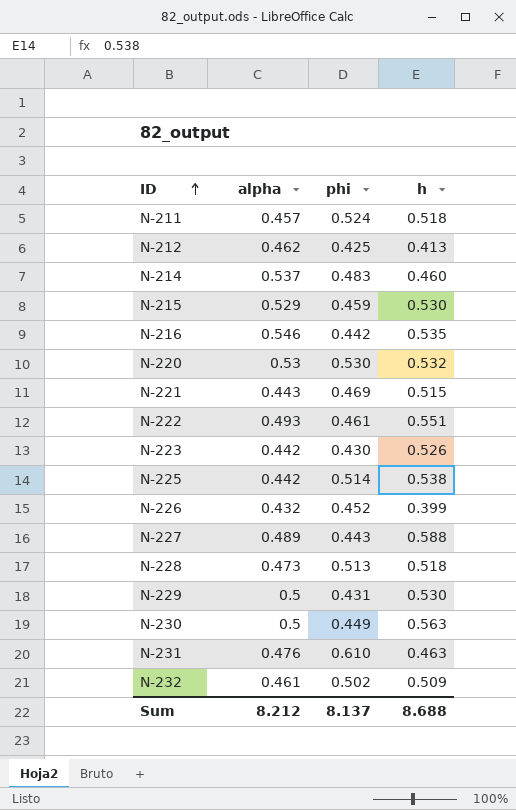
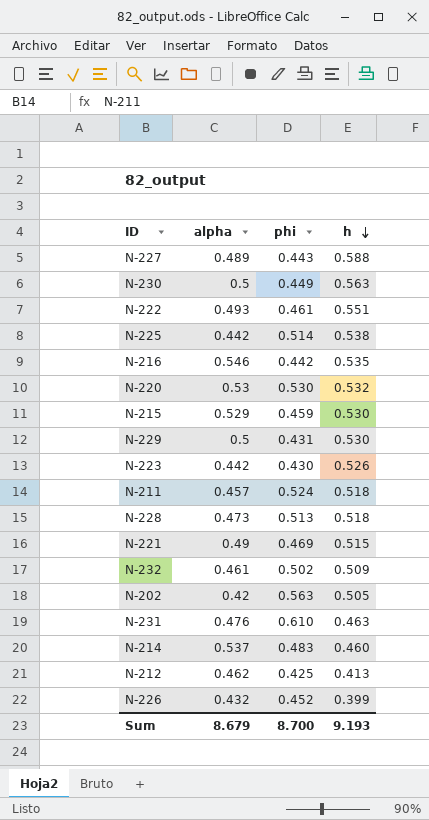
row order: ID ascending -> h descending
N-221 | alpha: 0.443 -> 0.49
row N-202: none -> 0.42 | 0.563 | 0.505
Sum | alpha: 8.212 -> 8.679
Sum | phi: 8.137 -> 8.700
Sum | h: 8.688 -> 9.193

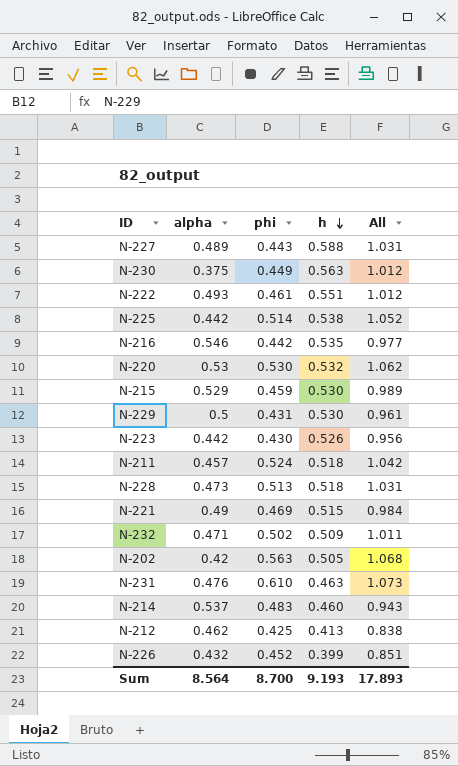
column All | formula: none -> [phi] + [h]
N-230 | alpha: 0.5 -> 0.375
N-232 | alpha: 0.461 -> 0.471
Sum | alpha: 8.679 -> 8.564

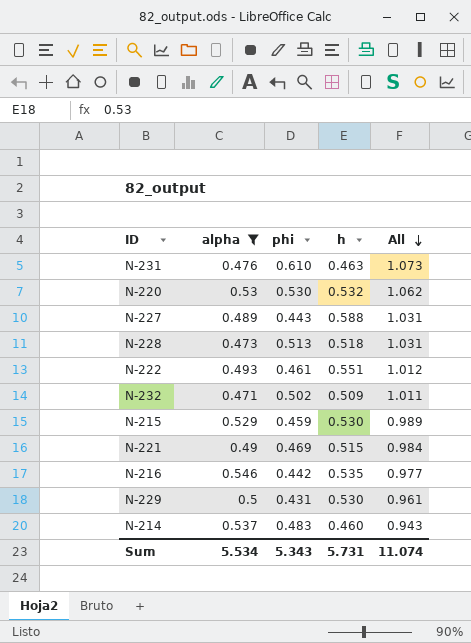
filter: none -> alpha >= 0.471
row order: h descending -> All descending
Sum | alpha: 8.564 -> 5.534
Sum | phi: 8.700 -> 5.343
Sum | h: 9.193 -> 5.731
Sum | All: 17.893 -> 11.074

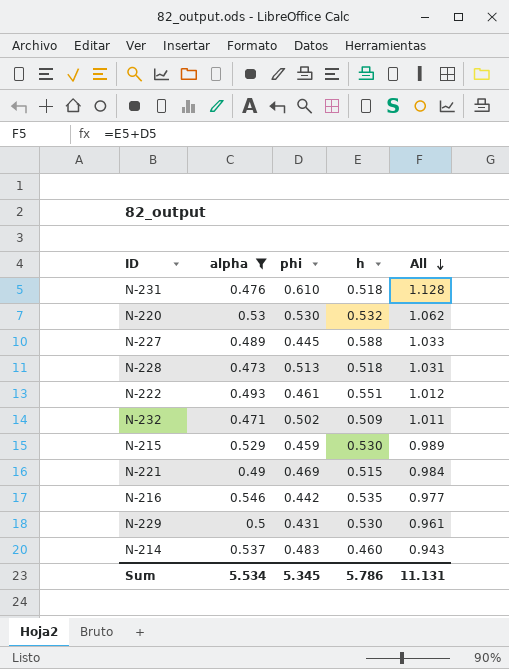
N-231 | h: 0.463 -> 0.518
N-231 | All: 1.073 -> 1.128
N-227 | phi: 0.443 -> 0.445
N-227 | All: 1.031 -> 1.033
Sum | phi: 5.343 -> 5.345
Sum | h: 5.731 -> 5.786
Sum | All: 11.074 -> 11.131

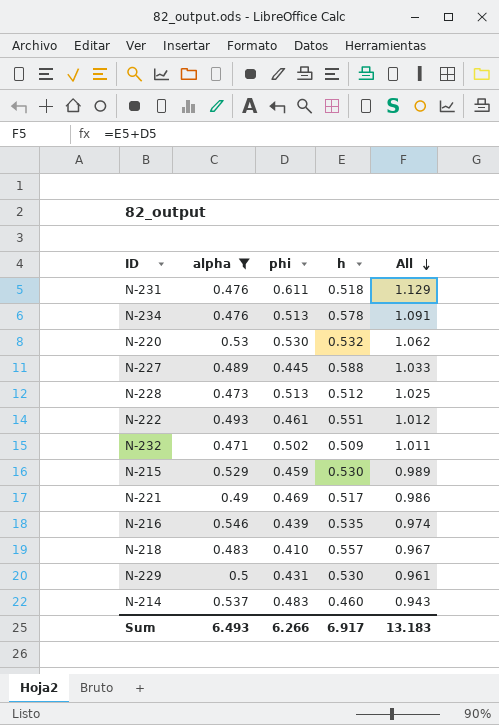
N-231 | phi: 0.610 -> 0.611
N-231 | All: 1.128 -> 1.129
row N-234: none -> 0.476 | 0.513 | 0.578 | 1.091
N-228 | h: 0.518 -> 0.512
N-228 | All: 1.031 -> 1.025
N-221 | h: 0.515 -> 0.517
N-221 | All: 0.984 -> 0.986
N-216 | phi: 0.442 -> 0.439
N-216 | All: 0.977 -> 0.974
row N-218: none -> 0.483 | 0.410 | 0.557 | 0.967
Sum | alpha: 5.534 -> 6.493
Sum | phi: 5.345 -> 6.266
Sum | h: 5.786 -> 6.917
Sum | All: 11.131 -> 13.183

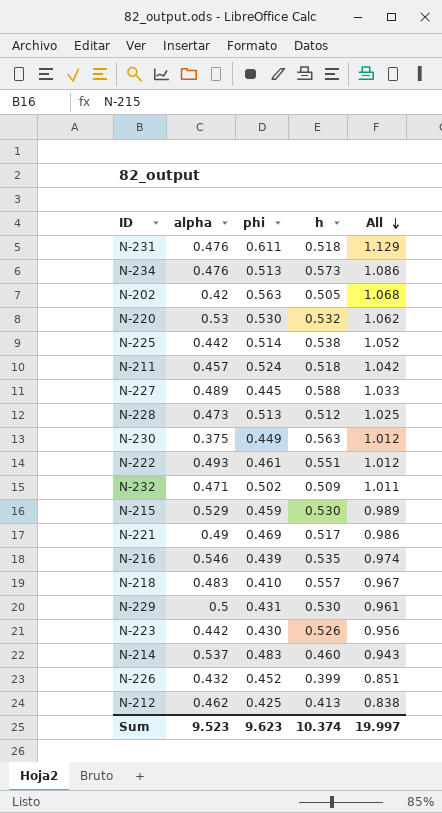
filter: alpha >= 0.471 -> none
N-234 | h: 0.578 -> 0.573
N-234 | All: 1.091 -> 1.086
Sum | alpha: 6.493 -> 9.523
Sum | phi: 6.266 -> 9.623
Sum | h: 6.917 -> 10.374
Sum | All: 13.183 -> 19.997

